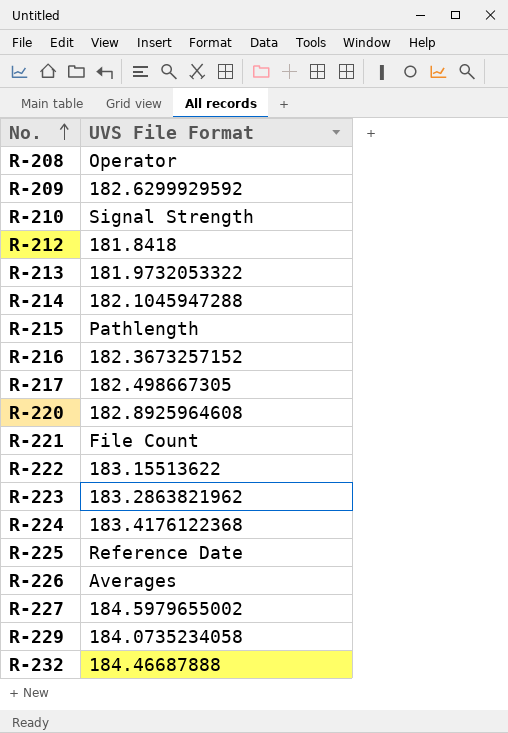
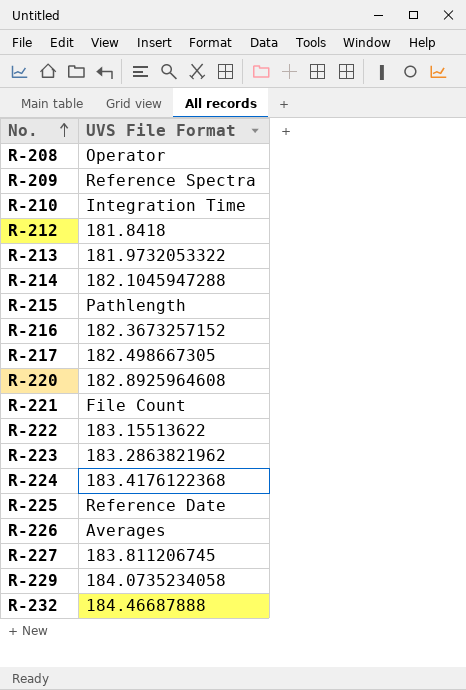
R-209 | UVS File Format: 182.6299929592 -> Reference Spectra
R-210 | UVS File Format: Signal Strength -> Integration Time
R-227 | UVS File Format: 184.5979655002 -> 183.811206745

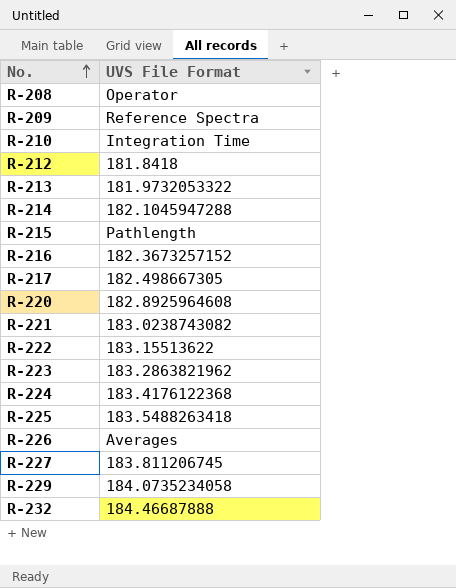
R-221 | UVS File Format: File Count -> 183.0238743082
R-225 | UVS File Format: Reference Date -> 183.5488263418

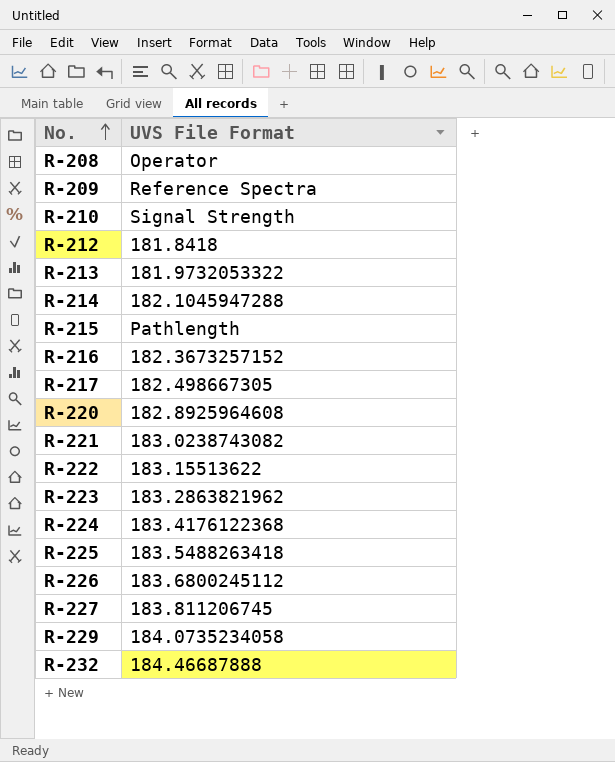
R-210 | UVS File Format: Integration Time -> Signal Strength
R-226 | UVS File Format: Averages -> 183.6800245112

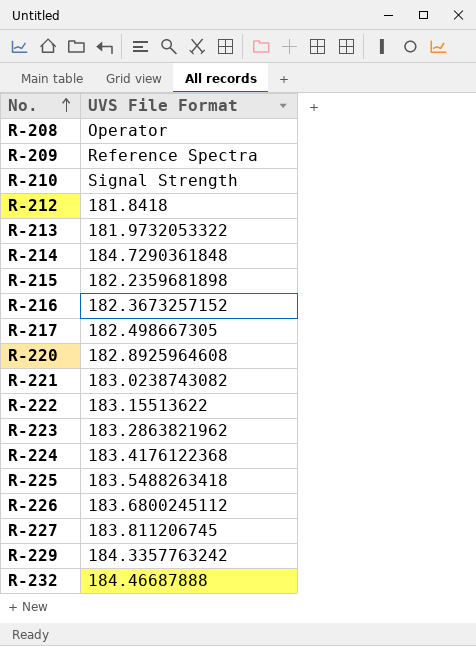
R-214 | UVS File Format: 182.1045947288 -> 184.7290361848
R-215 | UVS File Format: Pathlength -> 182.2359681898
R-229 | UVS File Format: 184.0735234058 -> 184.3357763242

